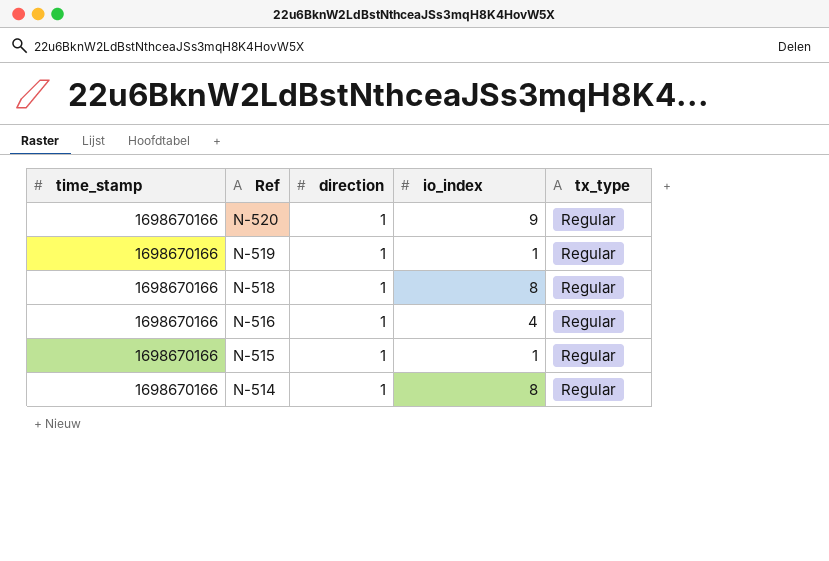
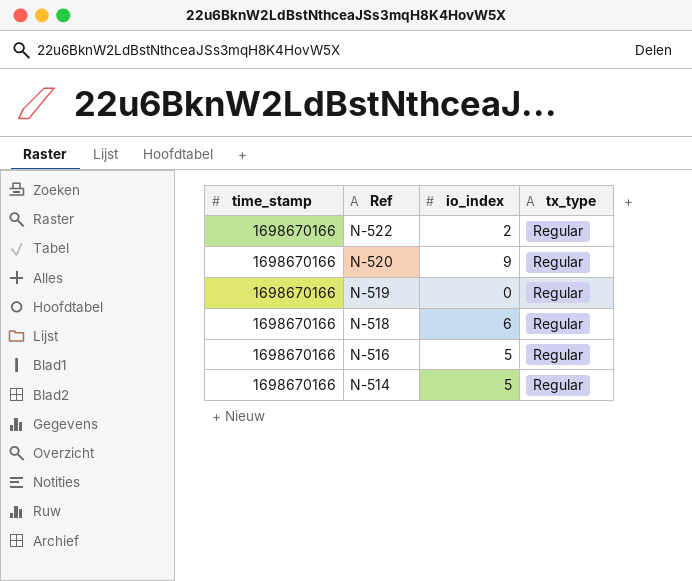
column direction | position: 3 -> none
row N-515: 1698670166 | 1 | 1 | Regular -> none
row N-522: none -> 1698670166 | 2 | Regular
N-519 | io_index: 1 -> 0
N-518 | io_index: 8 -> 6
N-516 | io_index: 4 -> 5
N-514 | io_index: 8 -> 5

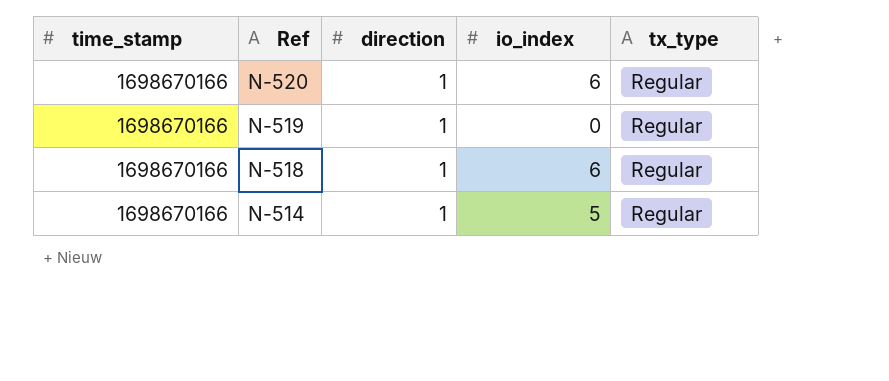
column direction | position: none -> 3
row N-522: 1698670166 | 2 | Regular -> none
row N-516: 1698670166 | 5 | Regular -> none
N-520 | io_index: 9 -> 6

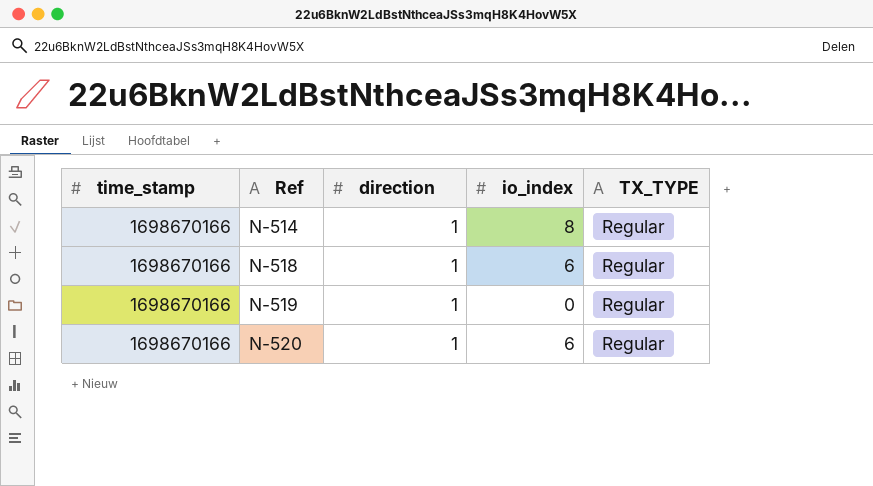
row order: Ref descending -> Ref ascending
column name: tx_type -> TX_TYPE
N-514 | io_index: 5 -> 8

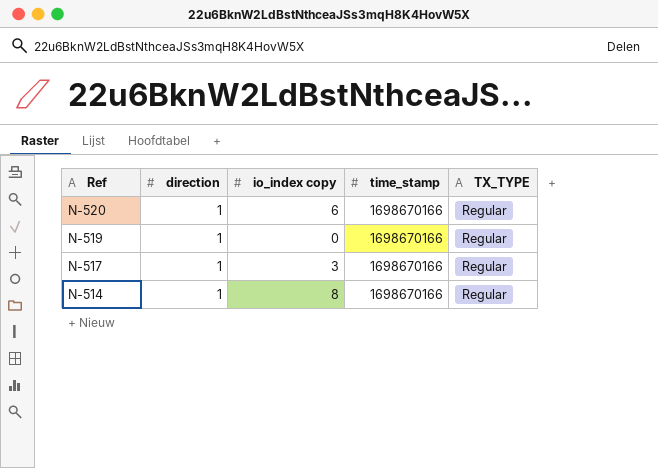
row order: Ref ascending -> Ref descending
column name: io_index -> io_index copy
column time_stamp | position: 1 -> 4
row N-518: 1698670166 | 1 | 6 | Regular -> none
row N-517: none -> 1 | 3 | 1698670166 | Regular

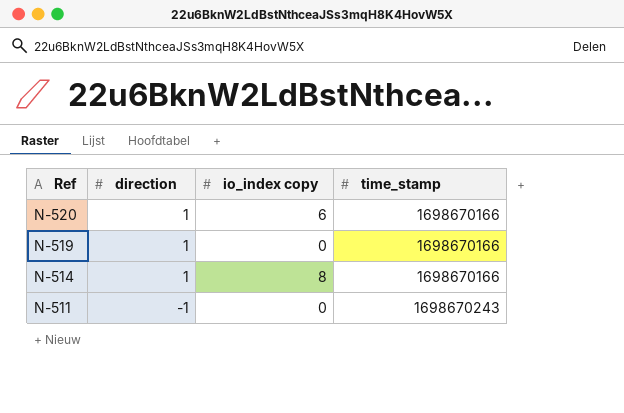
column TX_TYPE | position: 5 -> none
row N-517: 1 | 3 | 1698670166 | Regular -> none
row N-511: none -> -1 | 0 | 1698670243

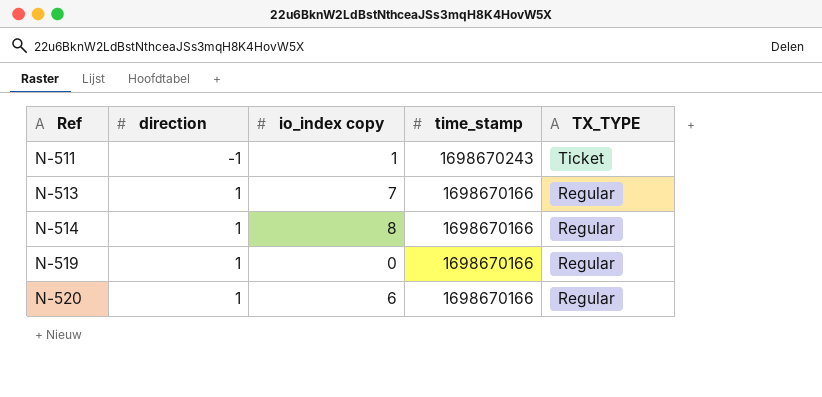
row order: Ref descending -> Ref ascending
column TX_TYPE | position: none -> 5
N-511 | io_index copy: 0 -> 1
row N-513: none -> 1 | 7 | 1698670166 | Regular

